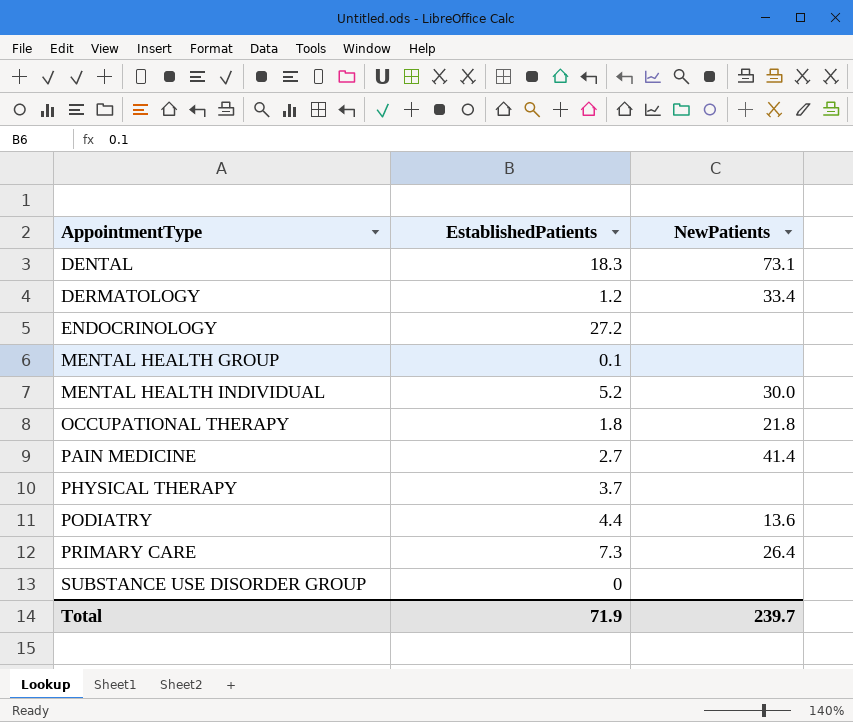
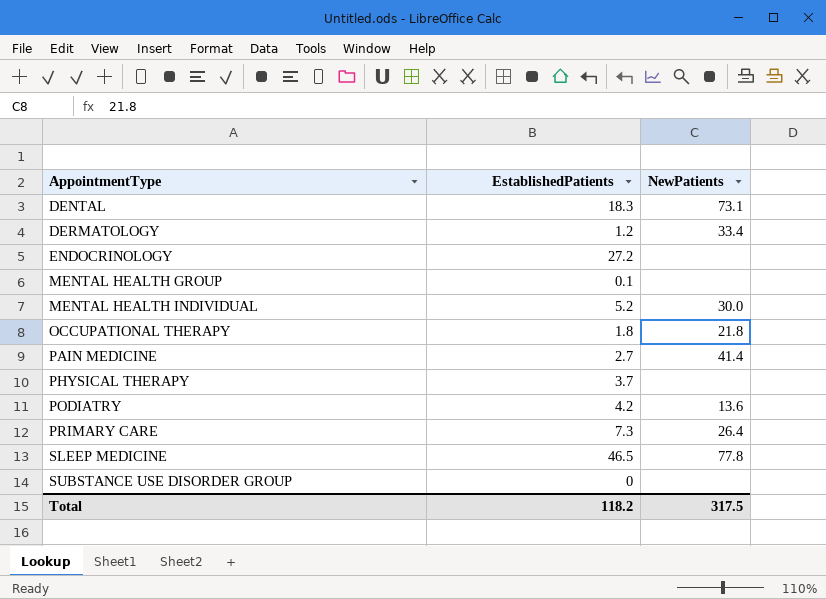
PODIATRY | EstablishedPatients: 4.4 -> 4.2
row SLEEP MEDICINE: none -> 46.5 | 77.8
Total | EstablishedPatients: 71.9 -> 118.2
Total | NewPatients: 239.7 -> 317.5

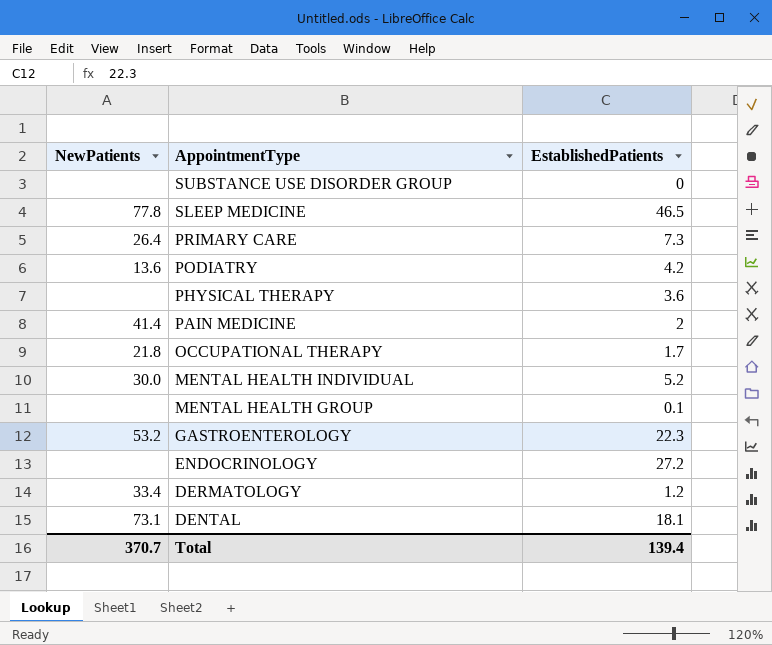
row order: AppointmentType ascending -> AppointmentType descending
column NewPatients | position: 3 -> 1
PHYSICAL THERAPY | EstablishedPatients: 3.7 -> 3.6
PAIN MEDICINE | EstablishedPatients: 2.7 -> 2
OCCUPATIONAL THERAPY | EstablishedPatients: 1.8 -> 1.7
row GASTROENTEROLOGY: none -> 53.2 | 22.3
DENTAL | EstablishedPatients: 18.3 -> 18.1
Total | NewPatients: 317.5 -> 370.7
Total | EstablishedPatients: 118.2 -> 139.4

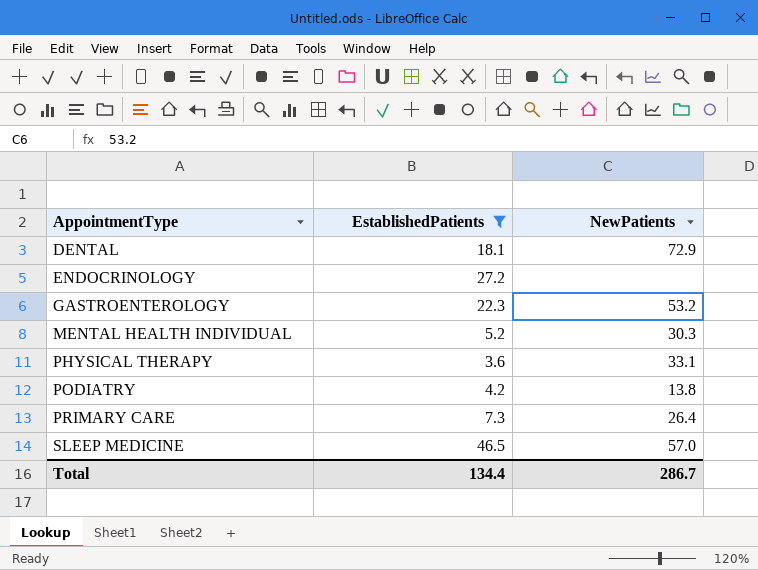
filter: none -> EstablishedPatients >= 3.6
row order: AppointmentType descending -> AppointmentType ascending
column NewPatients | position: 1 -> 3
DENTAL | NewPatients: 73.1 -> 72.9
MENTAL HEALTH INDIVIDUAL | NewPatients: 30.0 -> 30.3
PHYSICAL THERAPY | NewPatients: none -> 33.1
PODIATRY | NewPatients: 13.6 -> 13.8
SLEEP MEDICINE | NewPatients: 77.8 -> 57.0
Total | EstablishedPatients: 139.4 -> 134.4
Total | NewPatients: 370.7 -> 286.7

